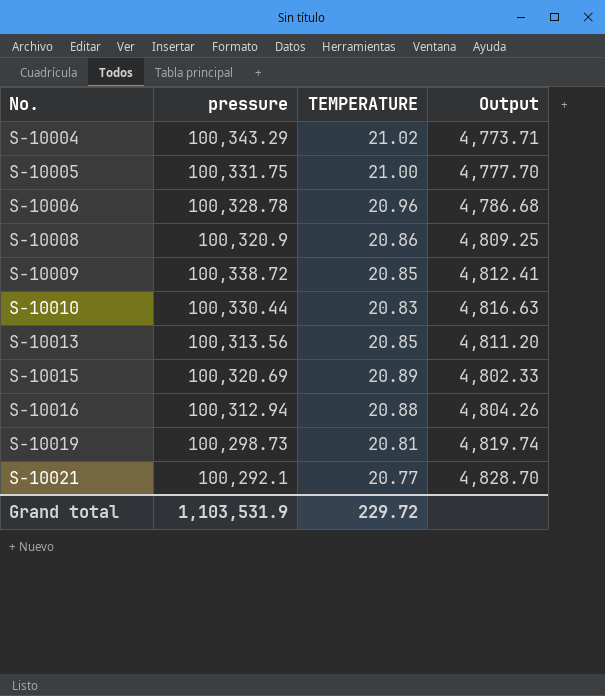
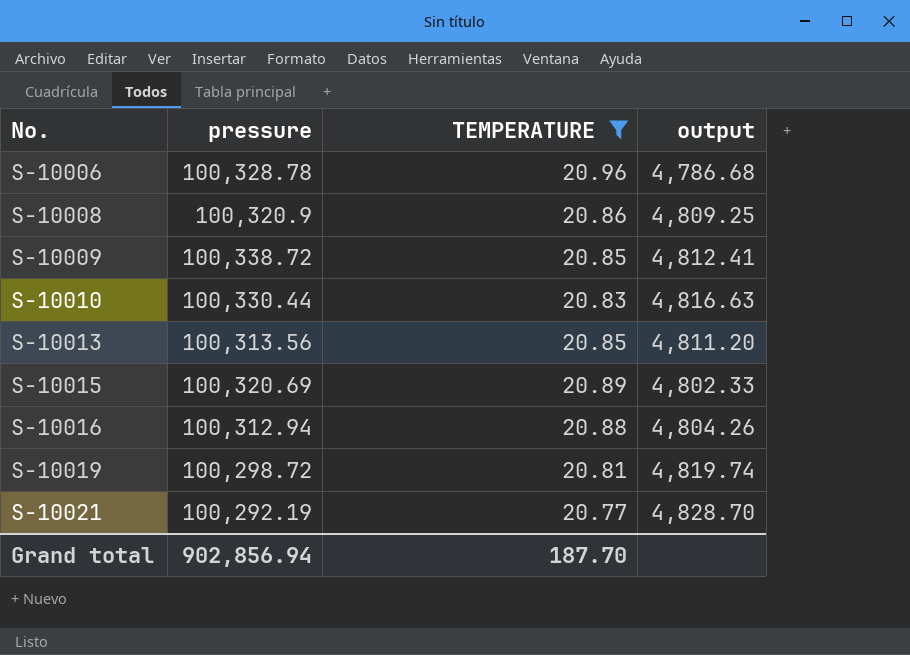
filter: none -> TEMPERATURE <= 20.96
column name: Output -> output
S-10019 | pressure: 100,298.73 -> 100,298.72
S-10021 | pressure: 100,292.1 -> 100,292.19
Grand total | pressure: 1,103,531.9 -> 902,856.94
Grand total | TEMPERATURE: 229.72 -> 187.70

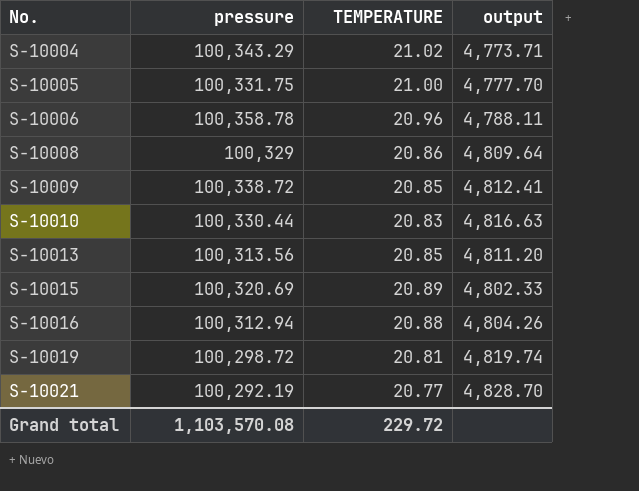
filter: TEMPERATURE <= 20.96 -> none
S-10006 | pressure: 100,328.78 -> 100,358.78
S-10006 | output: 4,786.68 -> 4,788.11
S-10008 | pressure: 100,320.9 -> 100,329
S-10008 | output: 4,809.25 -> 4,809.64
Grand total | pressure: 902,856.94 -> 1,103,570.08
Grand total | TEMPERATURE: 187.70 -> 229.72

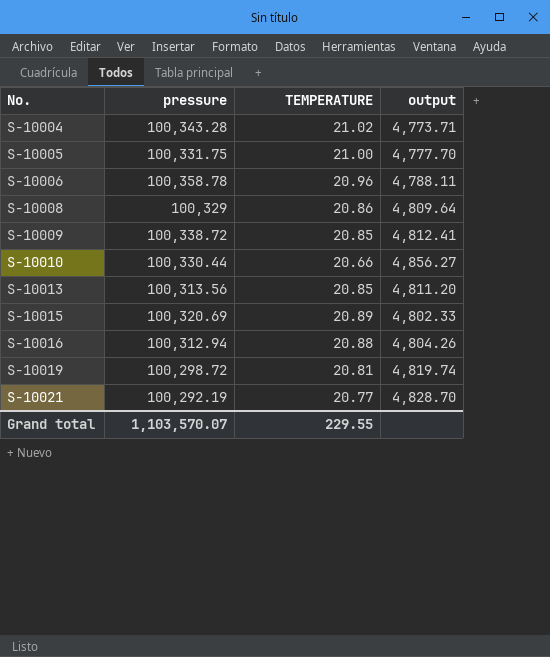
S-10004 | pressure: 100,343.29 -> 100,343.28
S-10010 | TEMPERATURE: 20.83 -> 20.66
S-10010 | output: 4,816.63 -> 4,856.27
Grand total | pressure: 1,103,570.08 -> 1,103,570.07
Grand total | TEMPERATURE: 229.72 -> 229.55

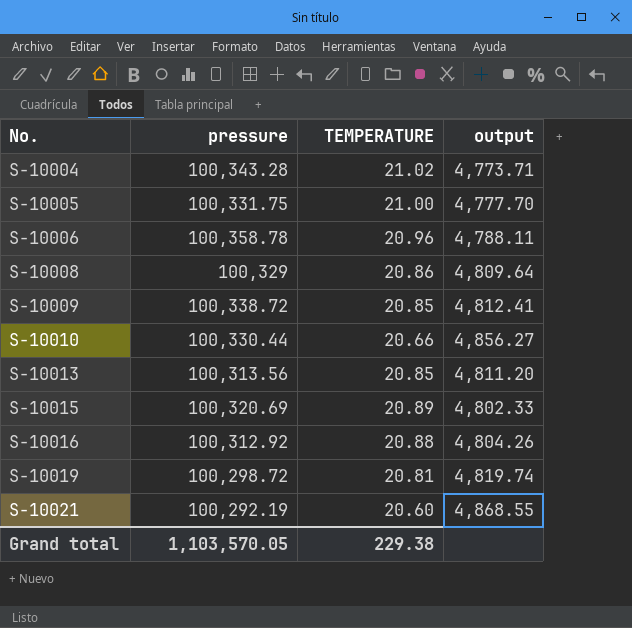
S-10016 | pressure: 100,312.94 -> 100,312.92
S-10021 | TEMPERATURE: 20.77 -> 20.60
S-10021 | output: 4,828.70 -> 4,868.55
Grand total | pressure: 1,103,570.07 -> 1,103,570.05
Grand total | TEMPERATURE: 229.55 -> 229.38

